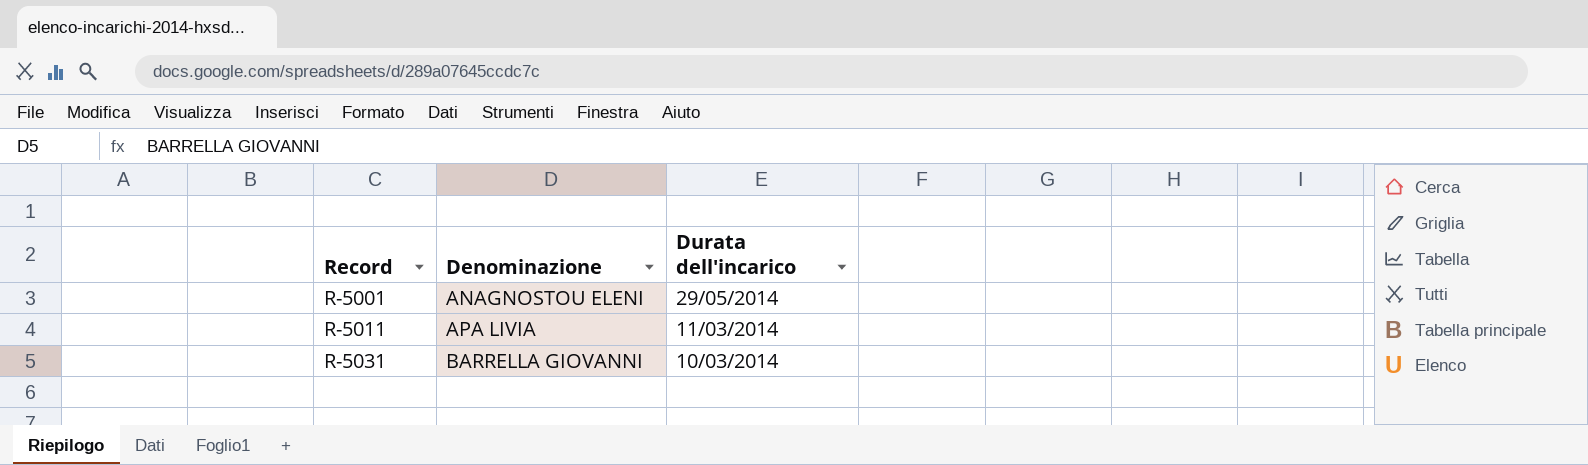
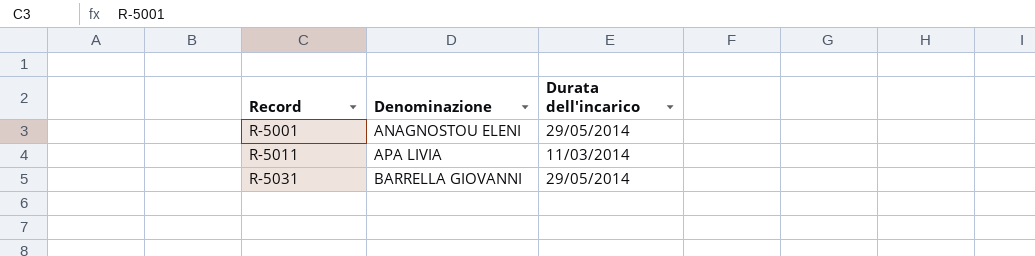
R-5031 | Durata dell'incarico: 10/03/2014 -> 29/05/2014

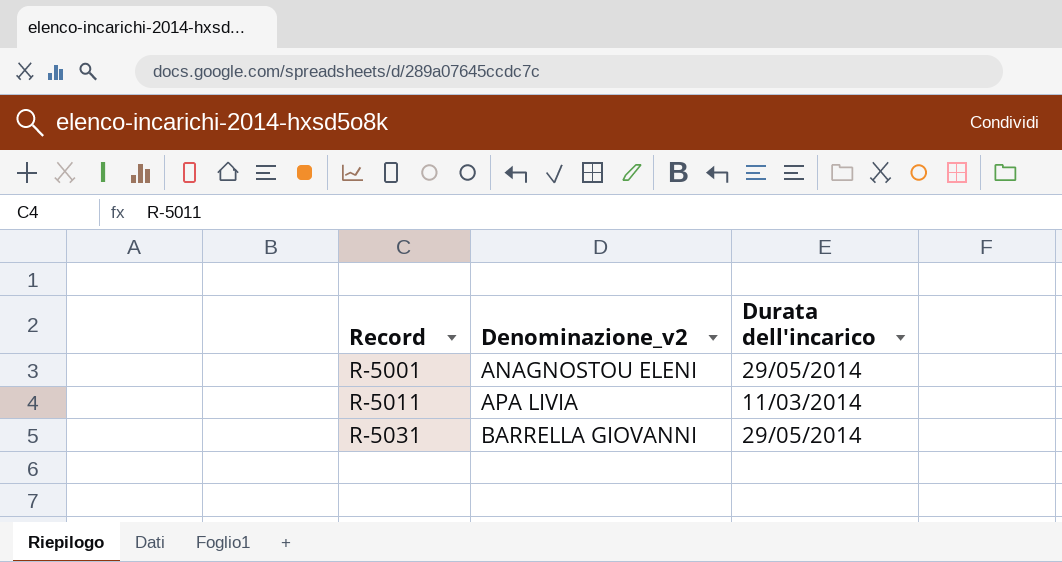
column name: Denominazione -> Denominazione_v2

